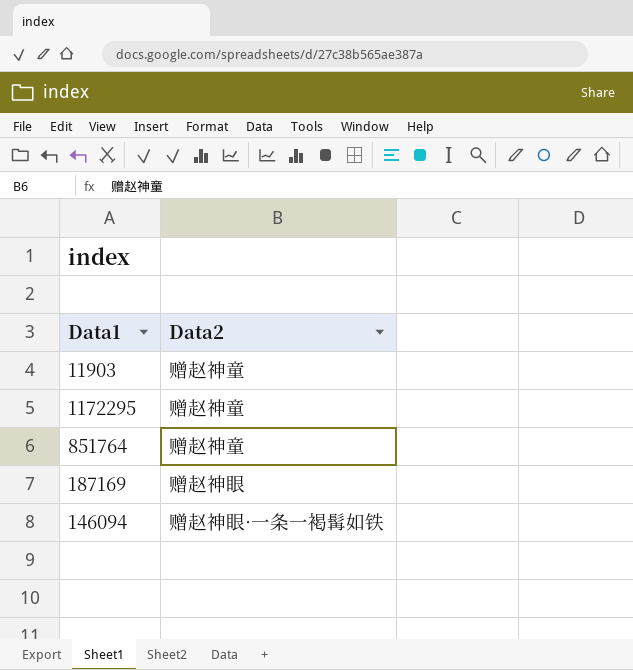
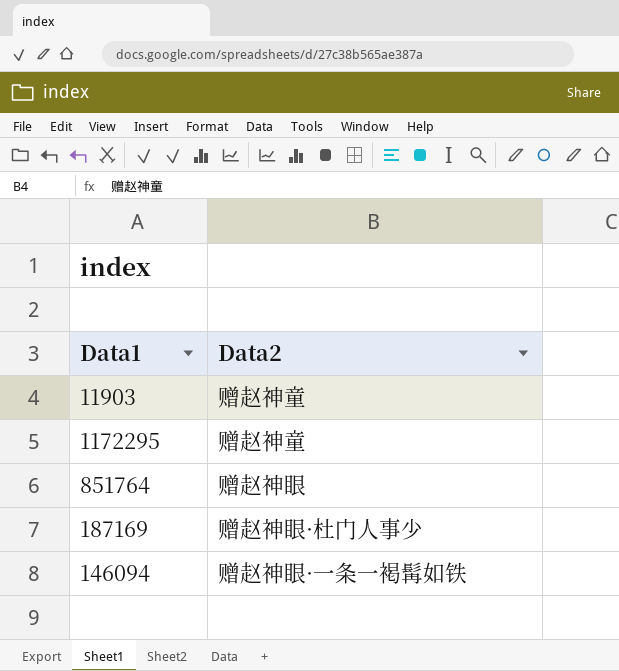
851764 | Data2: 赠赵神童 -> 赠赵神眼
187169 | Data2: 赠赵神眼 -> 赠赵神眼·杜门人事少

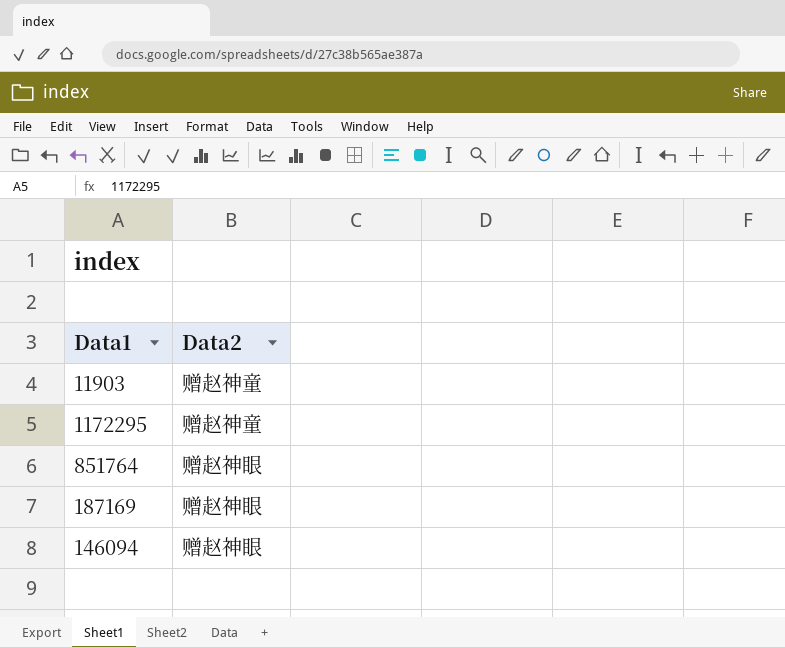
187169 | Data2: 赠赵神眼·杜门人事少 -> 赠赵神眼
146094 | Data2: 赠赵神眼·一条一褐髯如铁 -> 赠赵神眼

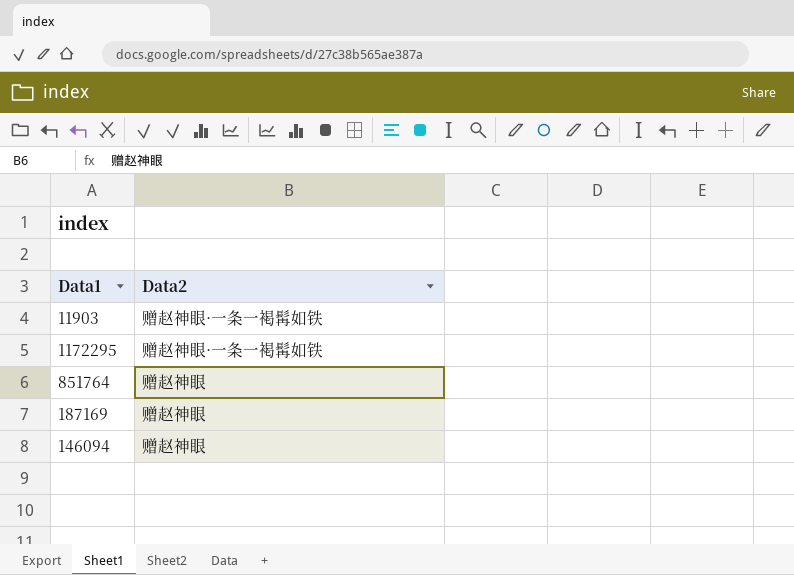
11903 | Data2: 赠赵神童 -> 赠赵神眼·一条一褐髯如铁
1172295 | Data2: 赠赵神童 -> 赠赵神眼·一条一褐髯如铁

